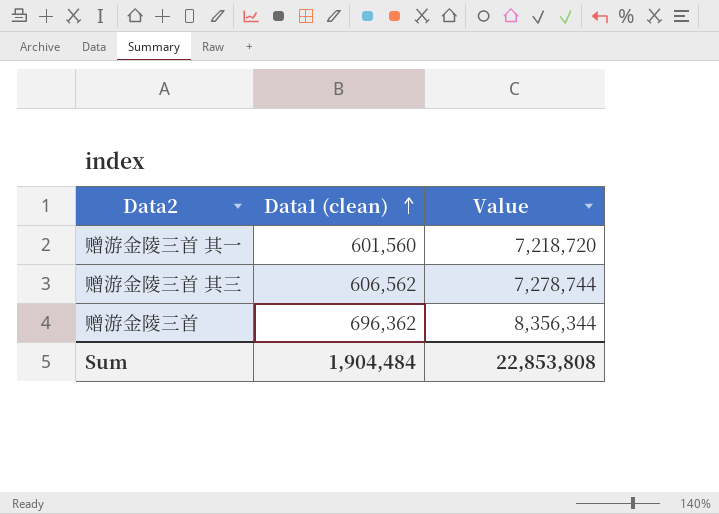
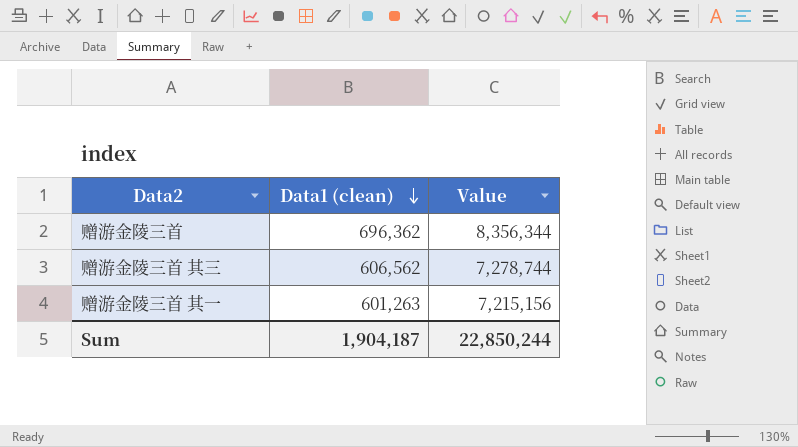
row order: Data1 (clean) ascending -> Data1 (clean) descending
赠游金陵三首 其一 | Data1 (clean): 601,560 -> 601,263
赠游金陵三首 其一 | Value: 7,218,720 -> 7,215,156
Sum | Data1 (clean): 1,904,484 -> 1,904,187
Sum | Value: 22,853,808 -> 22,850,244

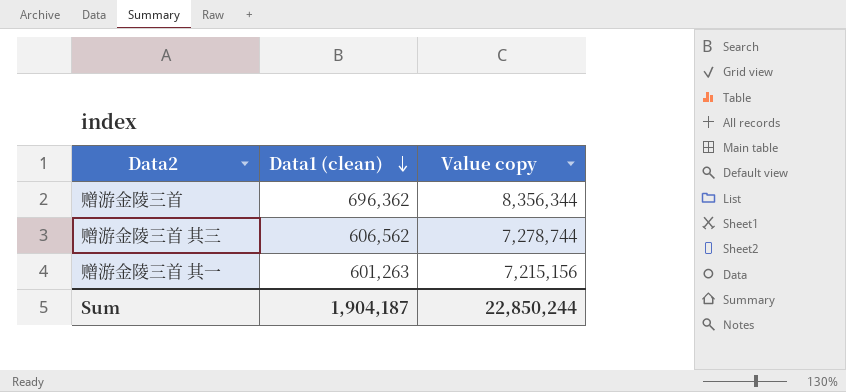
column name: Value -> Value copy

